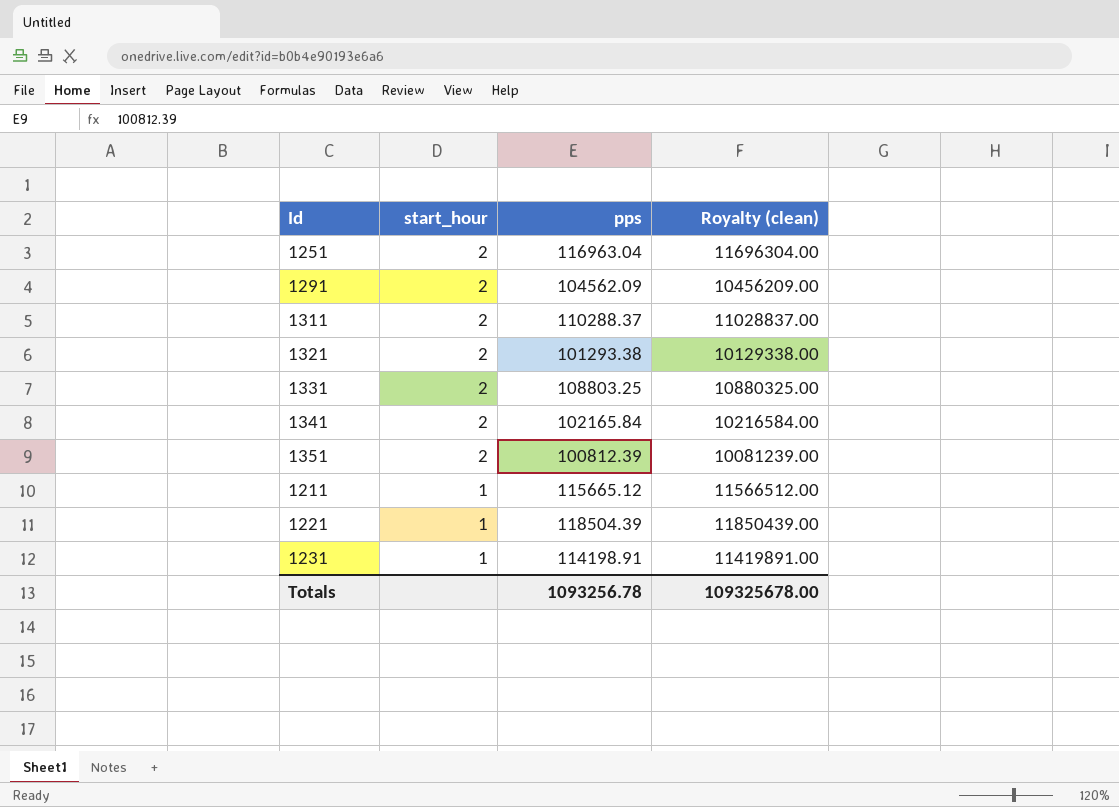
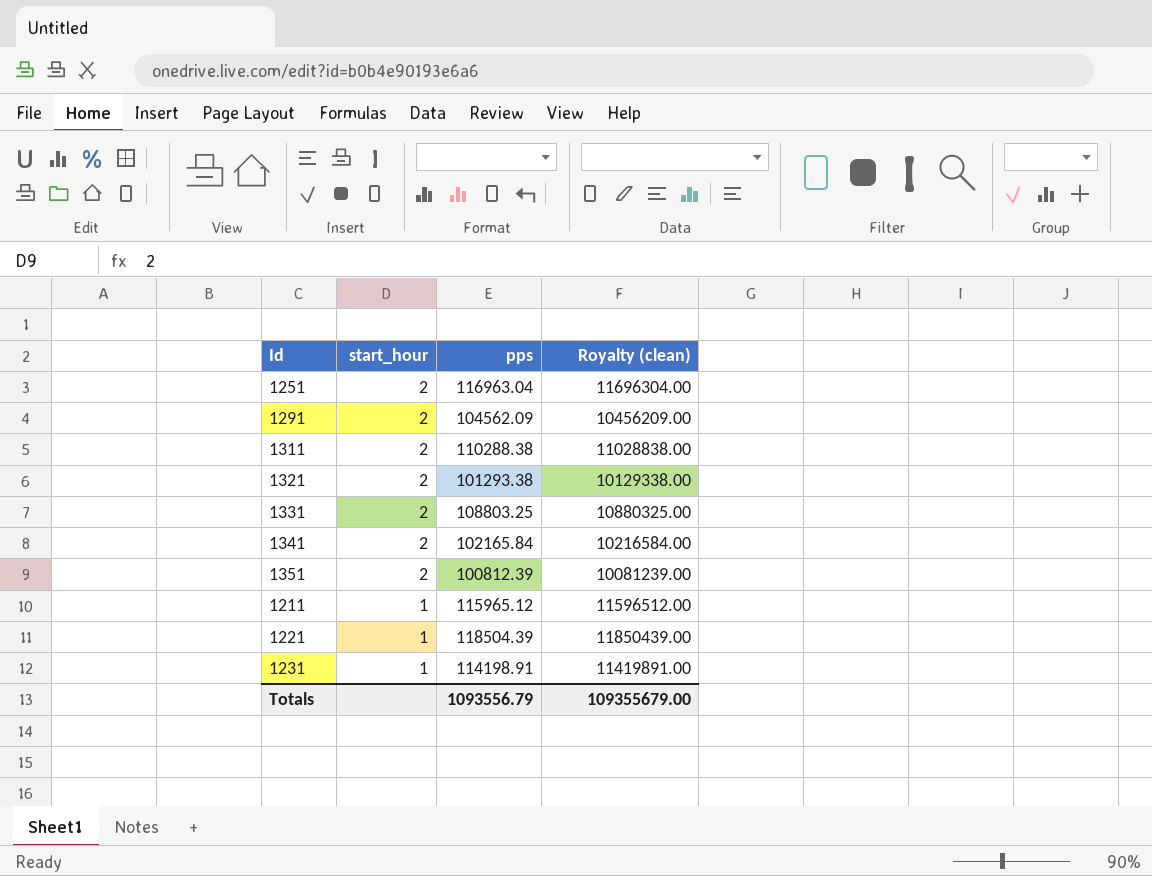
1311 | pps: 110288.37 -> 110288.38
1311 | Royalty (clean): 11028837.00 -> 11028838.00
1211 | pps: 115665.12 -> 115965.12
1211 | Royalty (clean): 11566512.00 -> 11596512.00
Totals | pps: 1093256.78 -> 1093556.79
Totals | Royalty (clean): 109325678.00 -> 109355679.00

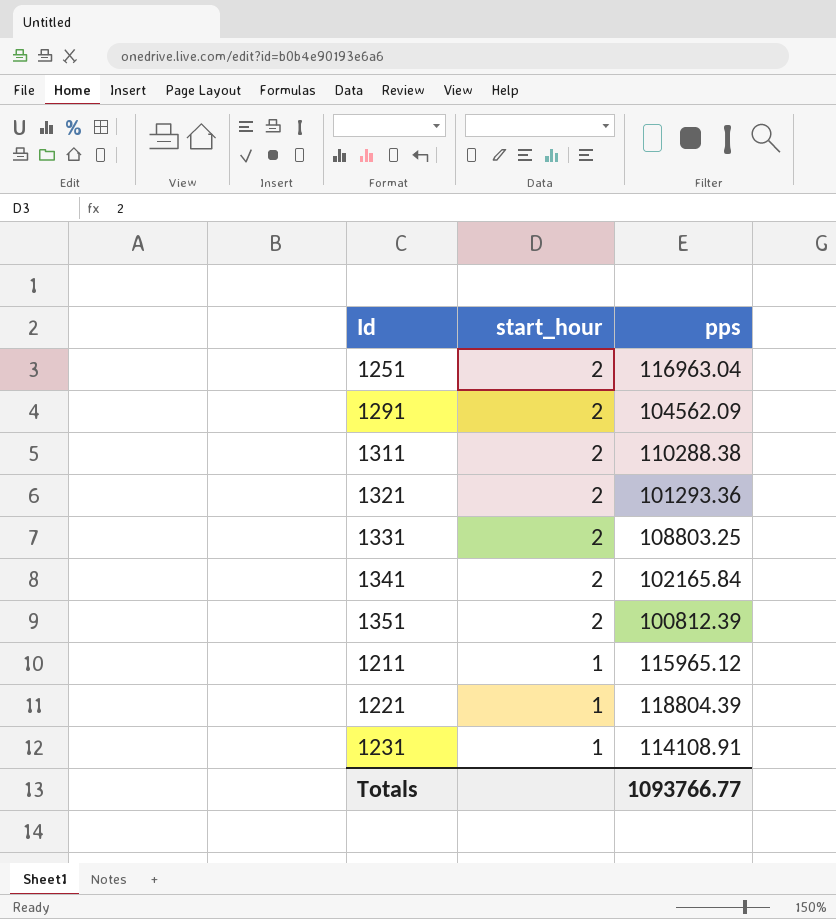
column Royalty (clean) | formula: [pps] * 100 -> none
1321 | pps: 101293.38 -> 101293.36
1221 | pps: 118504.39 -> 118804.39
1231 | pps: 114198.91 -> 114108.91
Totals | pps: 1093556.79 -> 1093766.77

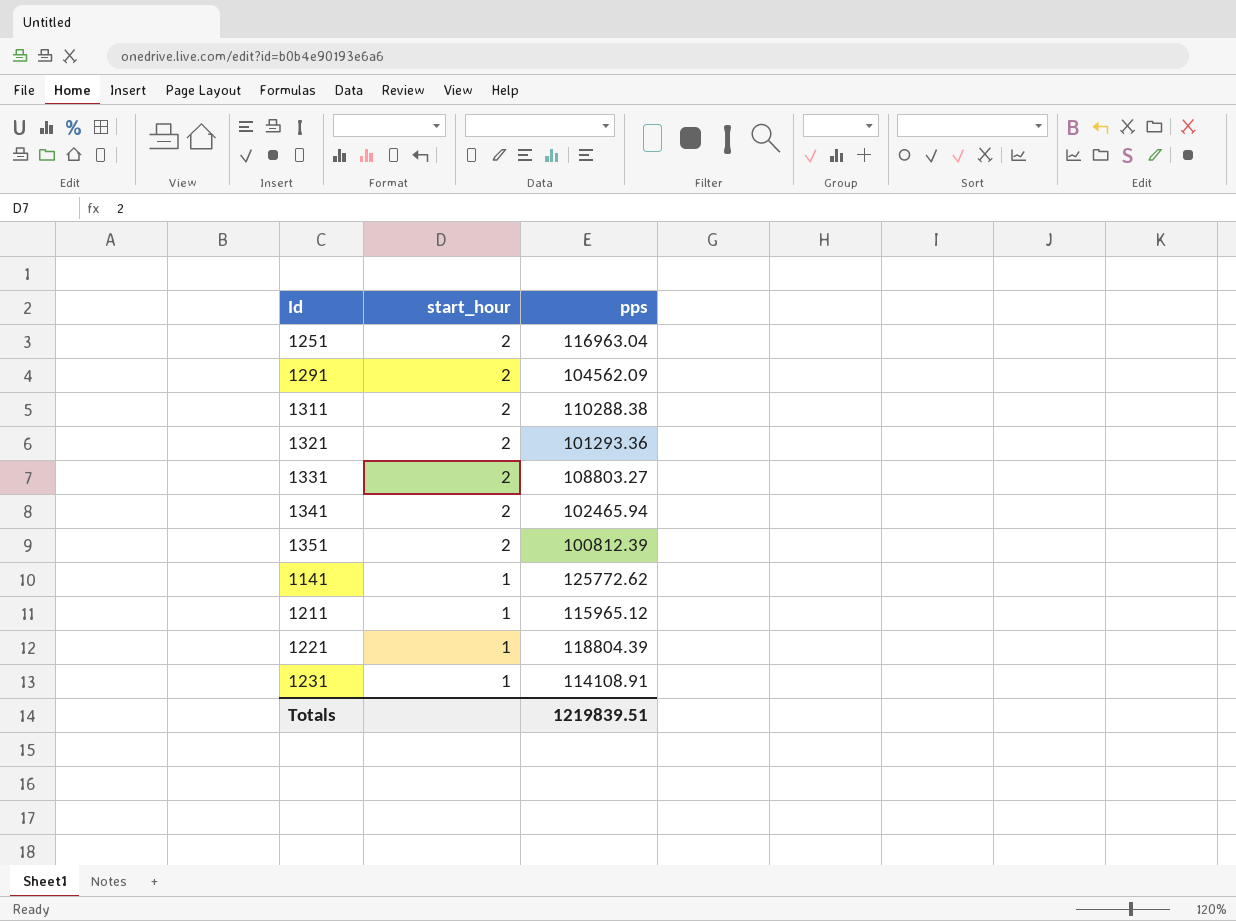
1331 | pps: 108803.25 -> 108803.27
1341 | pps: 102165.84 -> 102465.94
row 1141: none -> 1 | 125772.62
Totals | pps: 1093766.77 -> 1219839.51

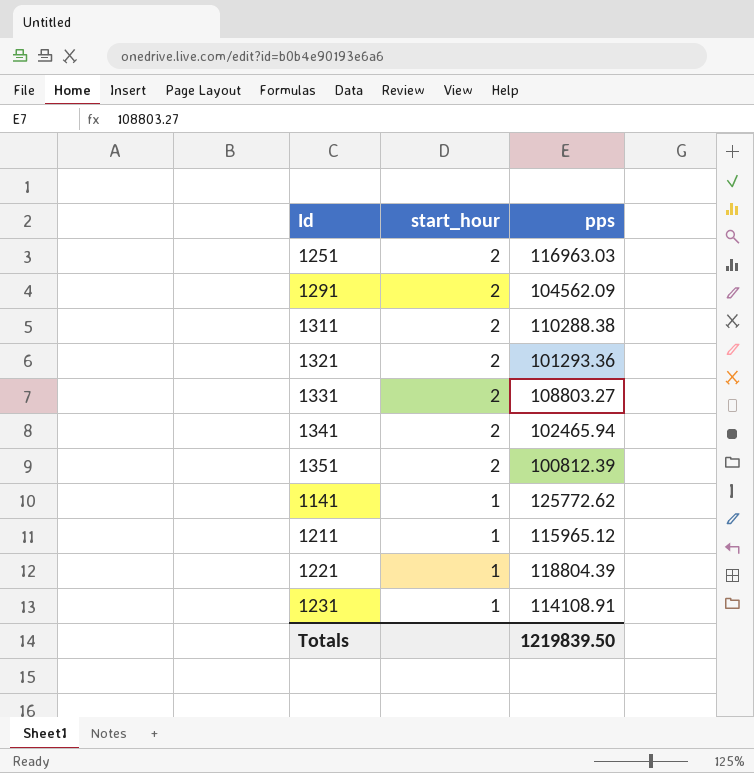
1251 | pps: 116963.04 -> 116963.03
Totals | pps: 1219839.51 -> 1219839.50

